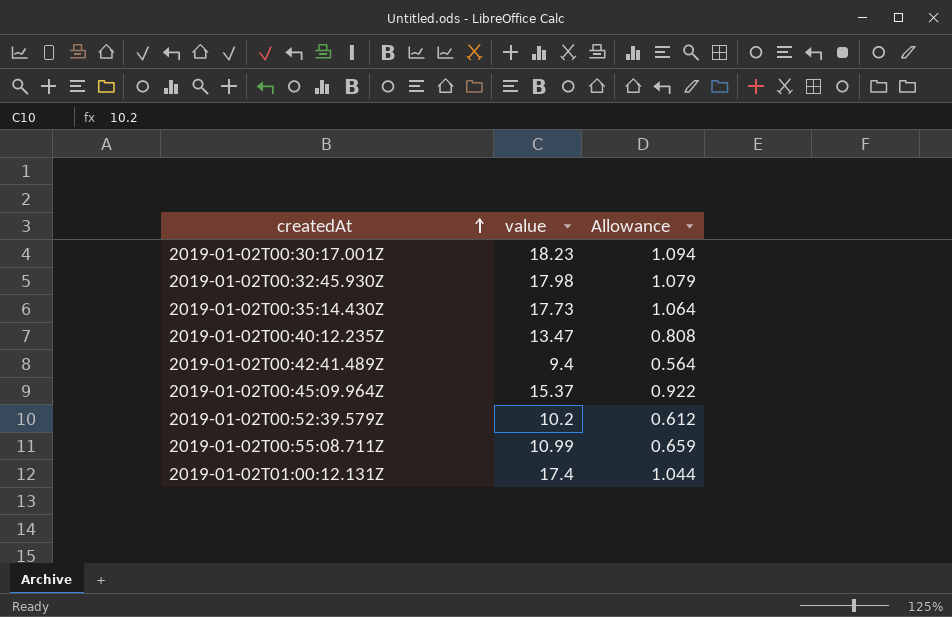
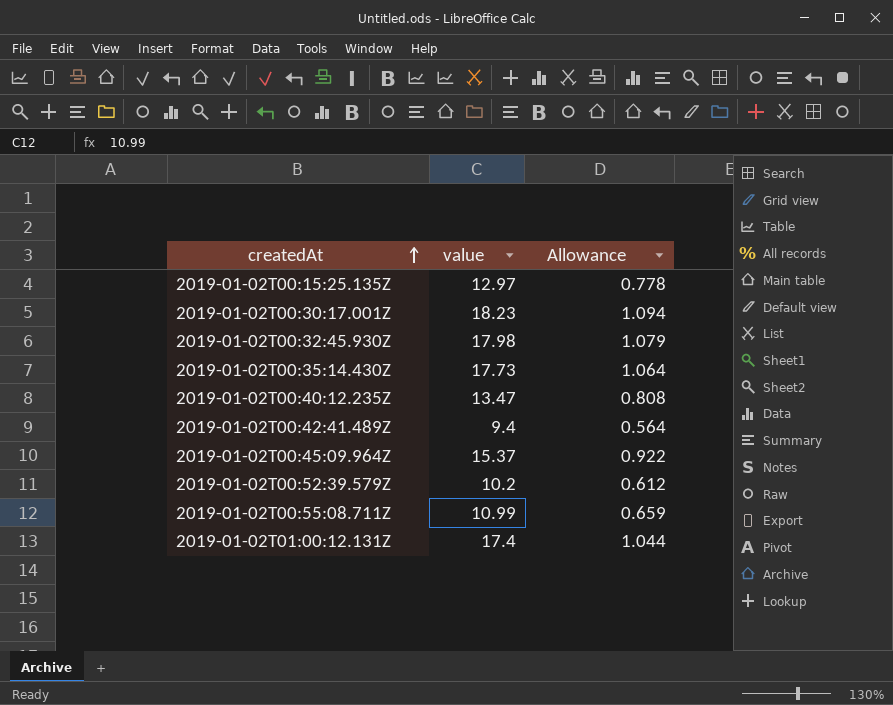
row 2019-01-02T00:15:25.135Z: none -> 12.97 | 0.778

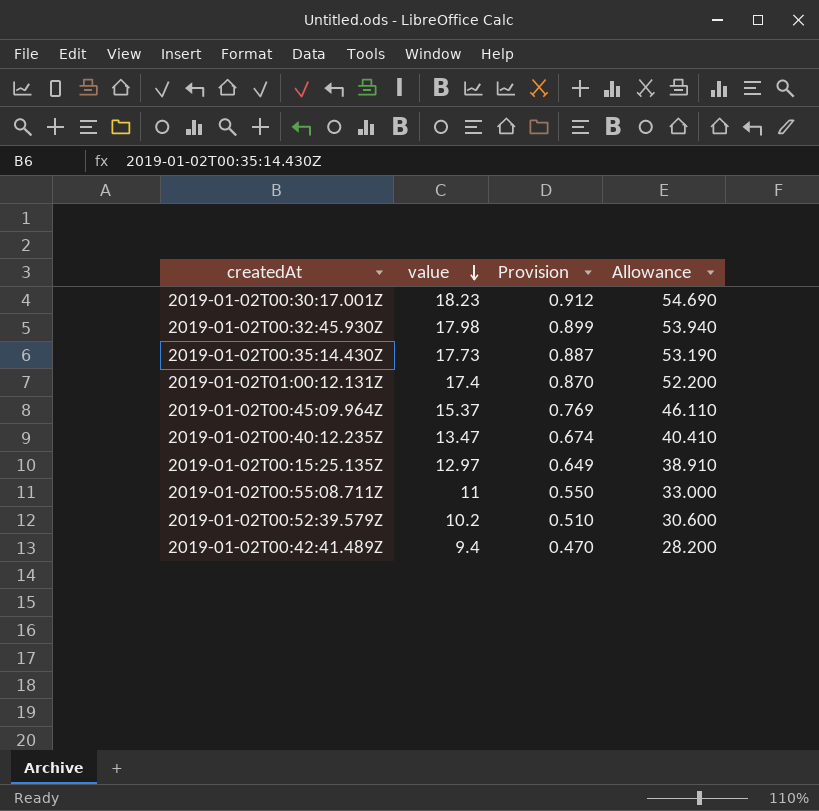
row order: createdAt ascending -> value descending
column Provision | formula: none -> [value] * 0.05
column Allowance | formula: [value] * 0.06 -> [value] * 3
2019-01-02T00:55:08.711Z | value: 10.99 -> 11

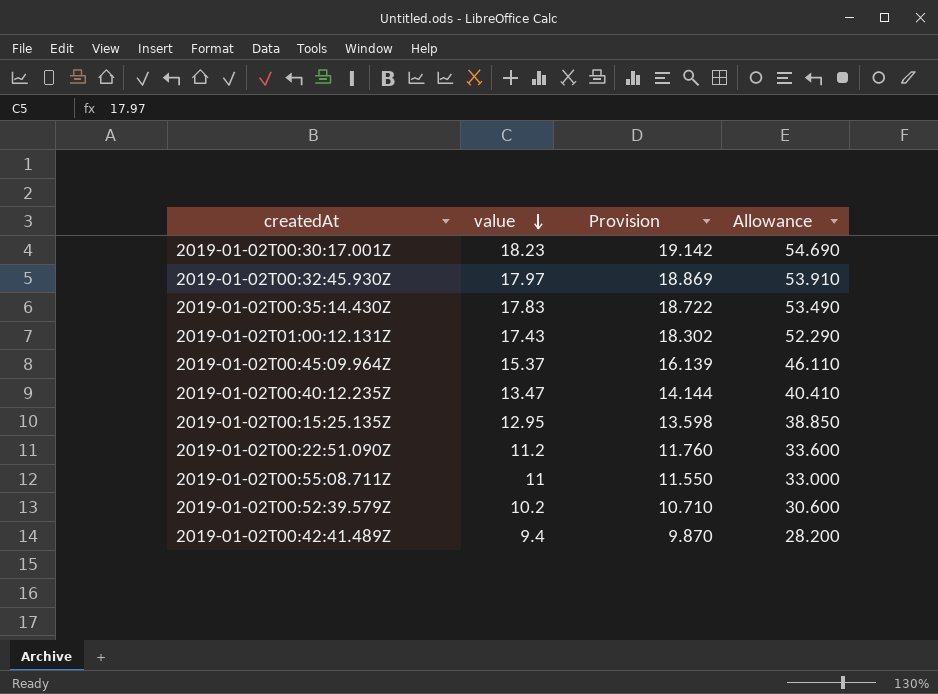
column Provision | formula: [value] * 0.05 -> [value] * 1.05
2019-01-02T00:32:45.930Z | value: 17.98 -> 17.97
2019-01-02T00:32:45.930Z | Allowance: 53.940 -> 53.910
2019-01-02T00:35:14.430Z | value: 17.73 -> 17.83
2019-01-02T00:35:14.430Z | Allowance: 53.190 -> 53.490
2019-01-02T01:00:12.131Z | value: 17.4 -> 17.43
2019-01-02T01:00:12.131Z | Allowance: 52.200 -> 52.290
2019-01-02T00:15:25.135Z | value: 12.97 -> 12.95
2019-01-02T00:15:25.135Z | Allowance: 38.910 -> 38.850
row 2019-01-02T00:22:51.090Z: none -> 11.2 | 11.760 | 33.600

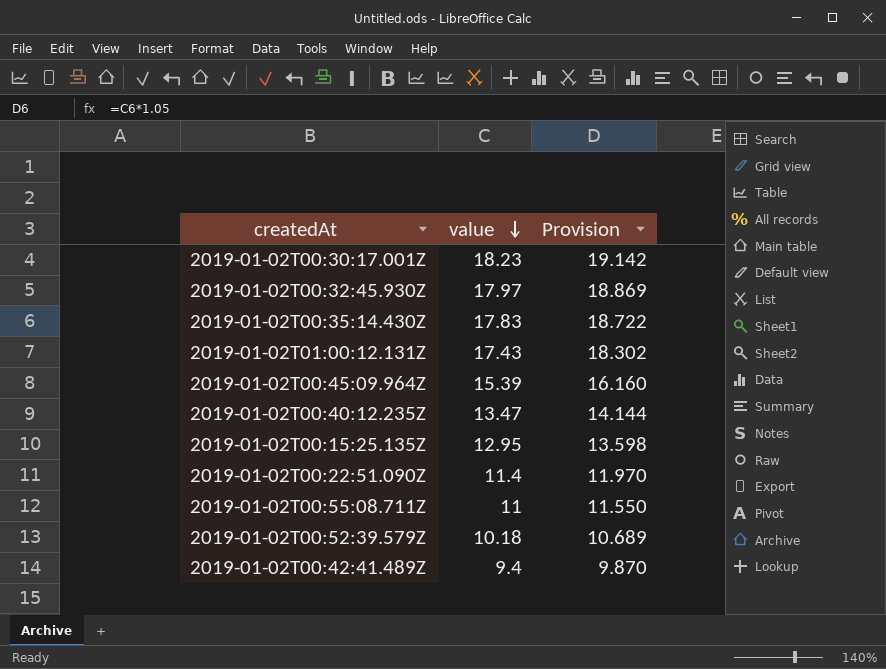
column Allowance | formula: [value] * 3 -> none
2019-01-02T00:45:09.964Z | value: 15.37 -> 15.39
2019-01-02T00:45:09.964Z | Provision: 16.139 -> 16.160
2019-01-02T00:22:51.090Z | value: 11.2 -> 11.4
2019-01-02T00:22:51.090Z | Provision: 11.760 -> 11.970
2019-01-02T00:52:39.579Z | value: 10.2 -> 10.18
2019-01-02T00:52:39.579Z | Provision: 10.710 -> 10.689

